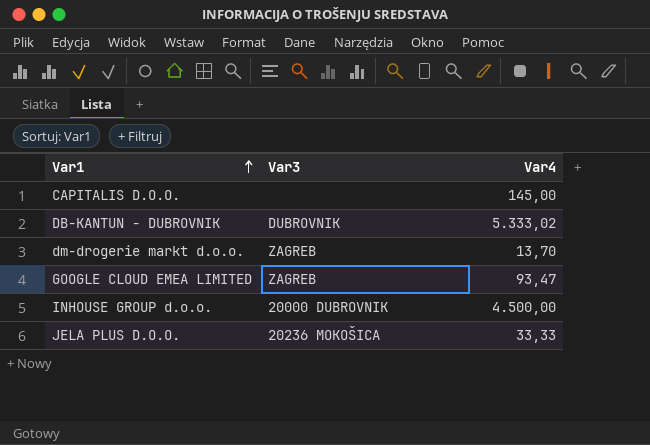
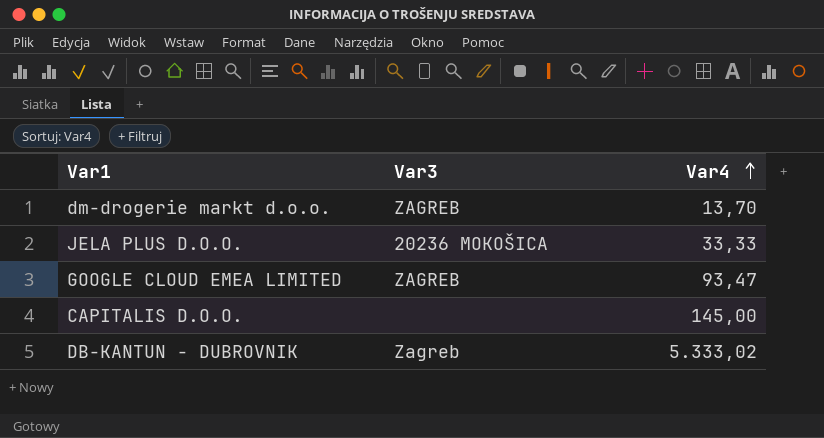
row order: Var1 ascending -> Var4 ascending
row INHOUSE GROUP d.o.o.: 20000 DUBROVNIK | 4.500,00 -> none
DB-KANTUN - DUBROVNIK | Var3: DUBROVNIK -> Zagreb

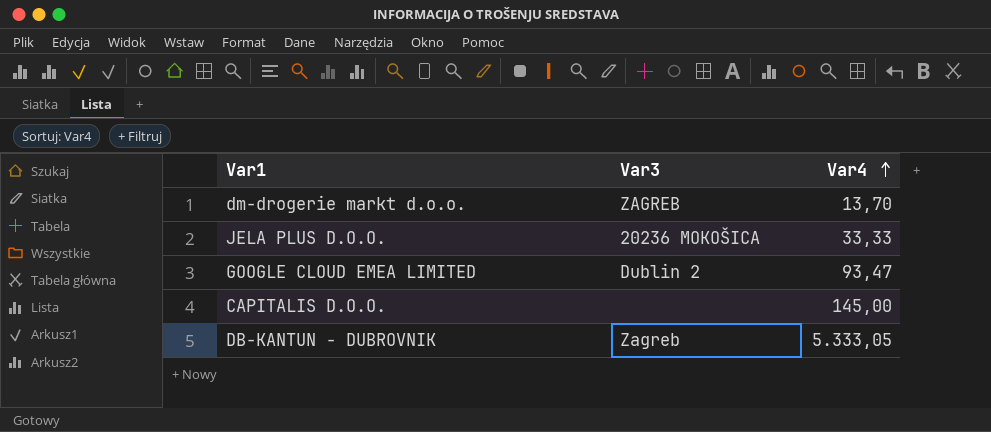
GOOGLE CLOUD EMEA LIMITED | Var3: ZAGREB -> Dublin 2
DB-KANTUN - DUBROVNIK | Var4: 5.333,02 -> 5.333,05

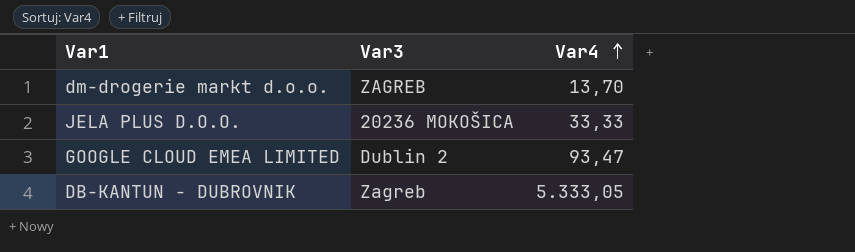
row CAPITALIS D.O.O.: none | 145,00 -> none

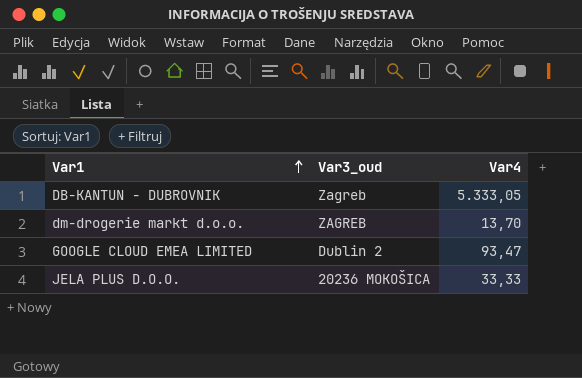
row order: Var4 ascending -> Var1 ascending
column name: Var3 -> Var3_oud

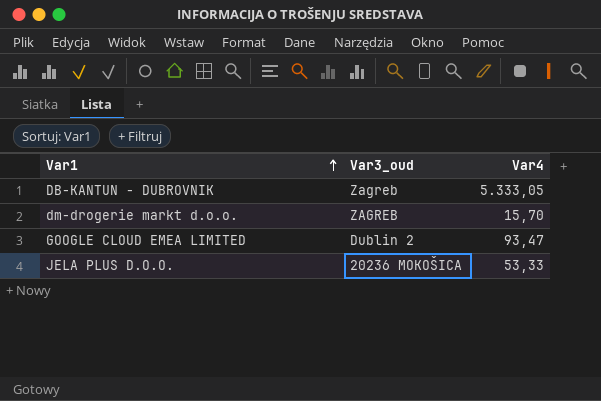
dm-drogerie markt d.o.o. | Var4: 13,70 -> 15,70
JELA PLUS D.O.O. | Var4: 33,33 -> 53,33

